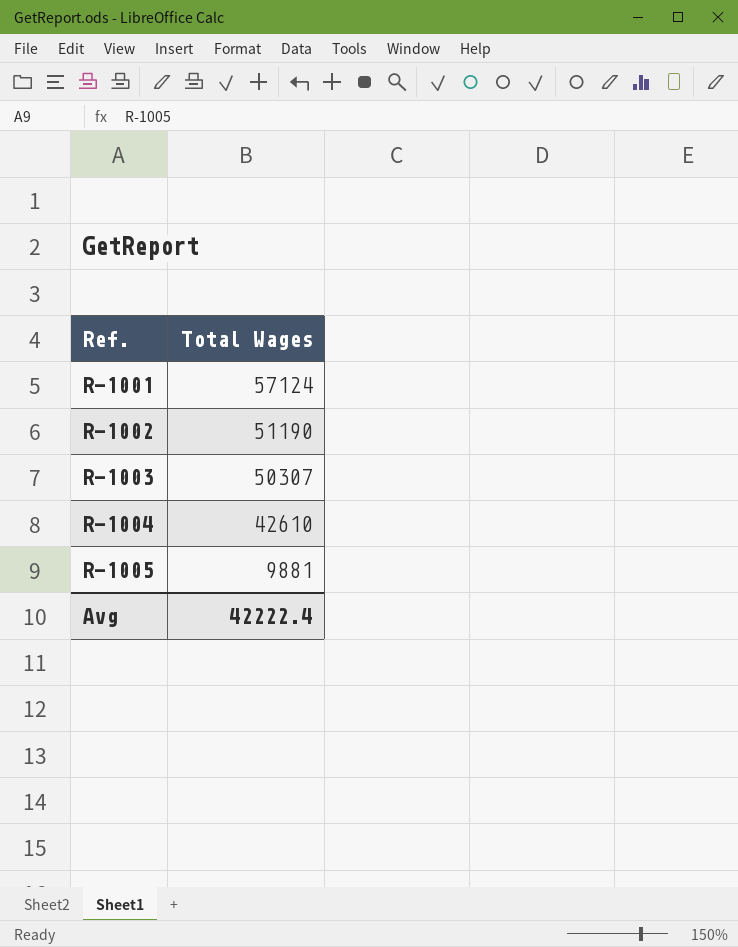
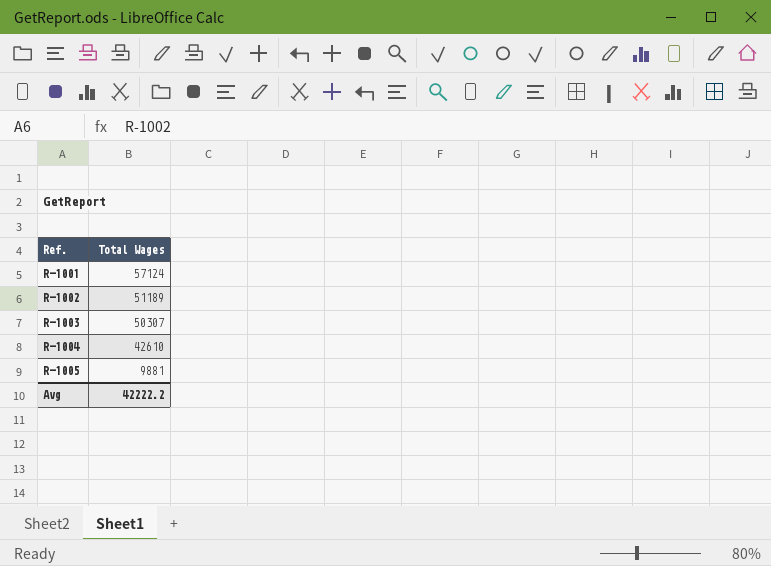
R-1002 | Total Wages: 51190 -> 51189
Avg | Total Wages: 42222.4 -> 42222.2

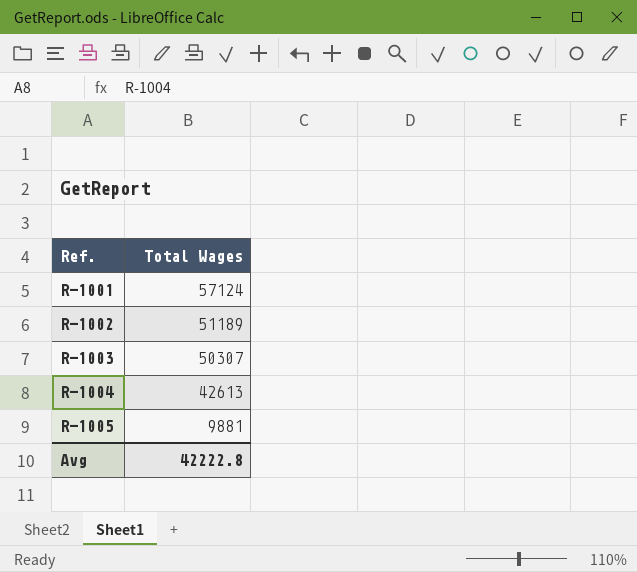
R-1004 | Total Wages: 42610 -> 42613
Avg | Total Wages: 42222.2 -> 42222.8

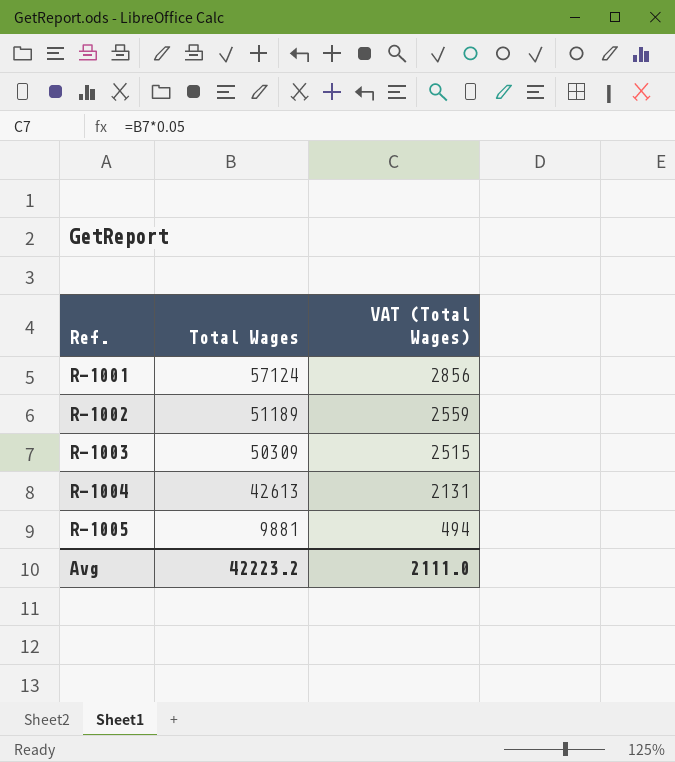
column VAT (Total Wages) | formula: none -> [Total Wages] * 0.05
R-1003 | Total Wages: 50307 -> 50309
Avg | Total Wages: 42222.8 -> 42223.2

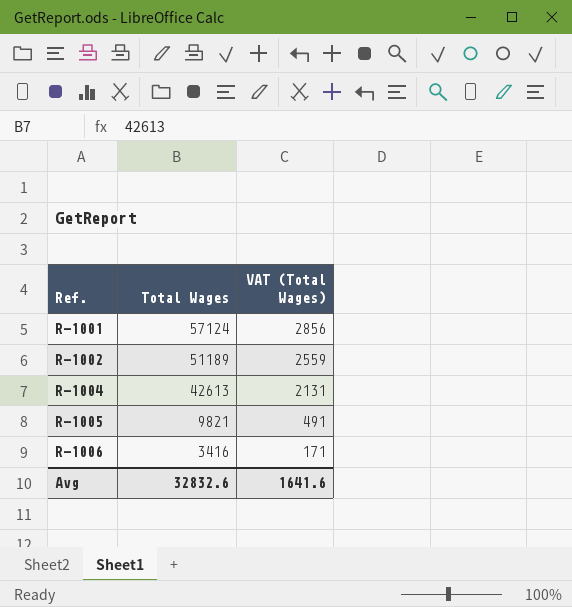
row R-1003: 50309 | 2515 -> none
R-1005 | Total Wages: 9881 -> 9821
R-1005 | VAT (Total Wages): 494 -> 491
row R-1006: none -> 3416 | 171
Avg | Total Wages: 42223.2 -> 32832.6
Avg | VAT (Total Wages): 2111.0 -> 1641.6

